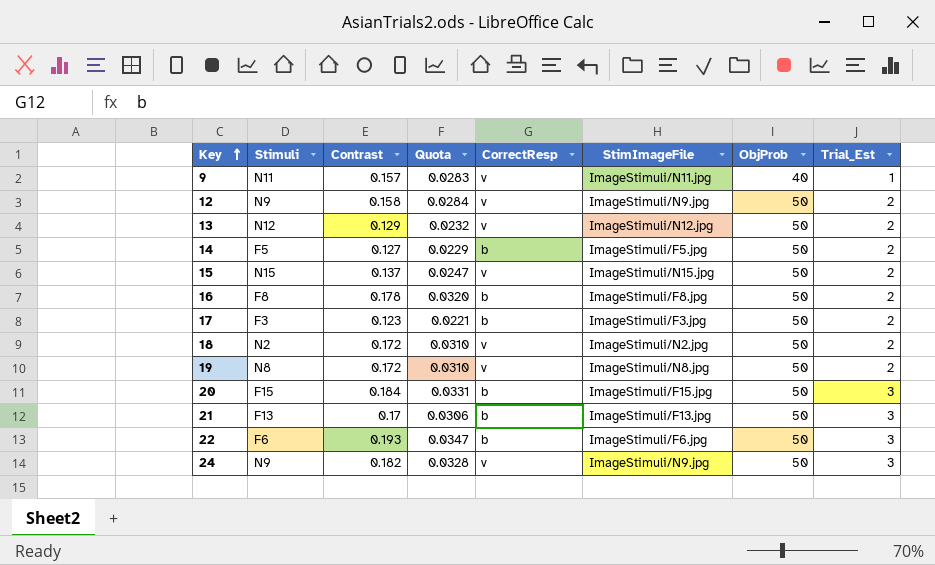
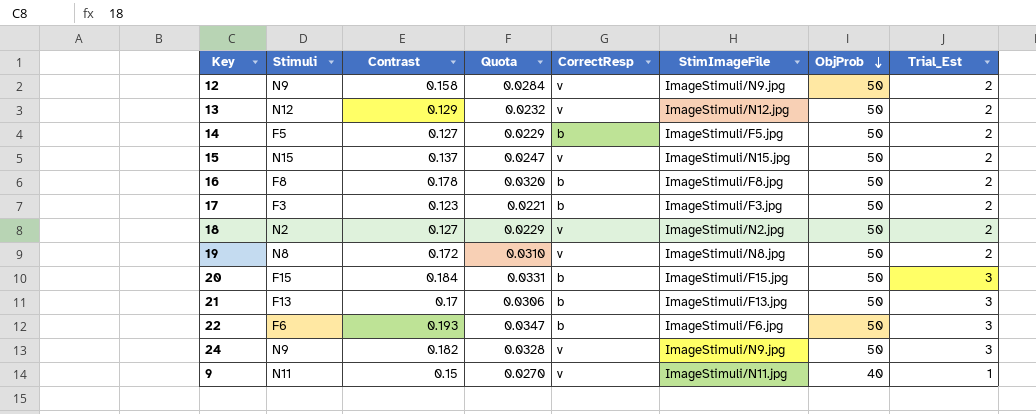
row order: Key ascending -> ObjProb descending
18 | Contrast: 0.172 -> 0.127
18 | Quota: 0.0310 -> 0.0229
9 | Contrast: 0.157 -> 0.15
9 | Quota: 0.0283 -> 0.0270

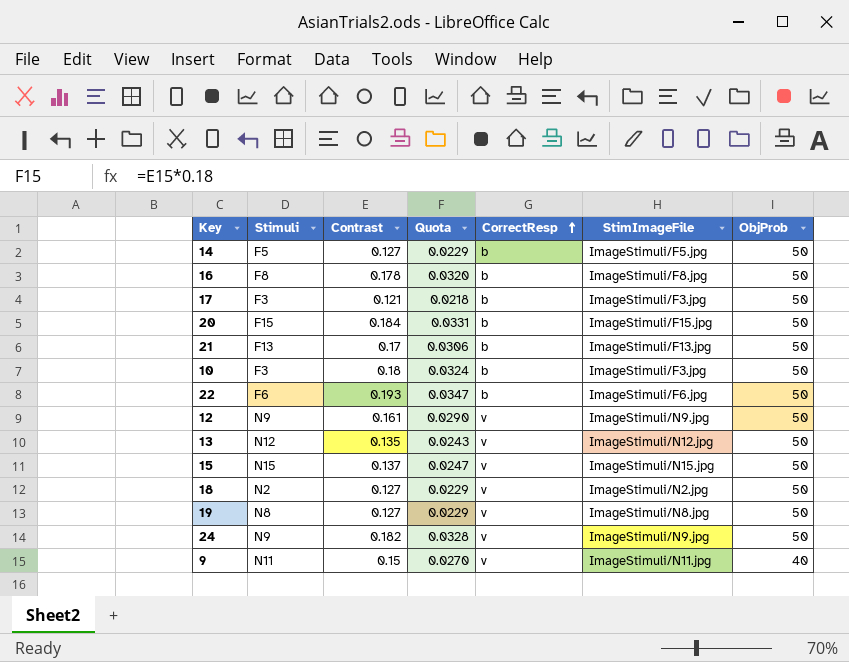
row order: ObjProb descending -> CorrectResp ascending
column Trial_Est | position: 8 -> none
17 | Contrast: 0.123 -> 0.121
17 | Quota: 0.0221 -> 0.0218
row 10: none -> F3 | 0.18 | 0.0324 | b | ImageStimuli/F3.jpg | 50
12 | Contrast: 0.158 -> 0.161
12 | Quota: 0.0284 -> 0.0290
13 | Contrast: 0.129 -> 0.135
13 | Quota: 0.0232 -> 0.0243
19 | Contrast: 0.172 -> 0.127
19 | Quota: 0.0310 -> 0.0229

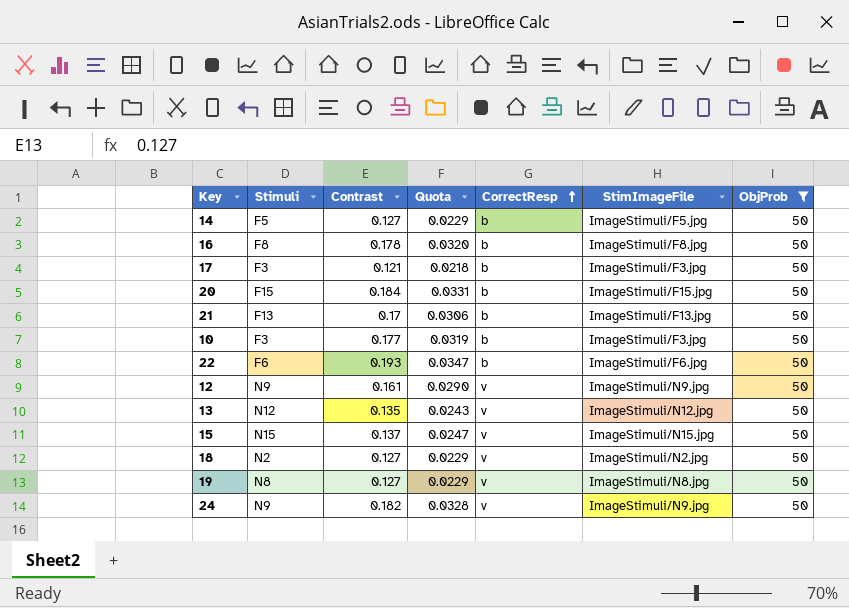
filter: none -> ObjProb = 50
10 | Contrast: 0.18 -> 0.177
10 | Quota: 0.0324 -> 0.0319

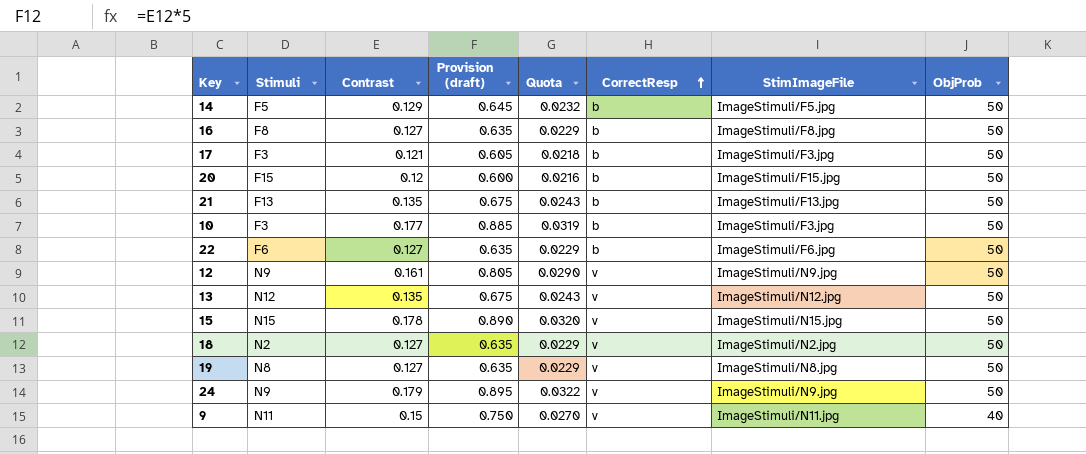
filter: ObjProb = 50 -> none
column Provision (draft) | formula: none -> [Contrast] * 5
14 | Contrast: 0.127 -> 0.129
14 | Quota: 0.0229 -> 0.0232
16 | Contrast: 0.178 -> 0.127
16 | Quota: 0.0320 -> 0.0229
20 | Contrast: 0.184 -> 0.12
20 | Quota: 0.0331 -> 0.0216
21 | Contrast: 0.17 -> 0.135
21 | Quota: 0.0306 -> 0.0243
22 | Contrast: 0.193 -> 0.127
22 | Quota: 0.0347 -> 0.0229
15 | Contrast: 0.137 -> 0.178
15 | Quota: 0.0247 -> 0.0320
24 | Contrast: 0.182 -> 0.179
24 | Quota: 0.0328 -> 0.0322

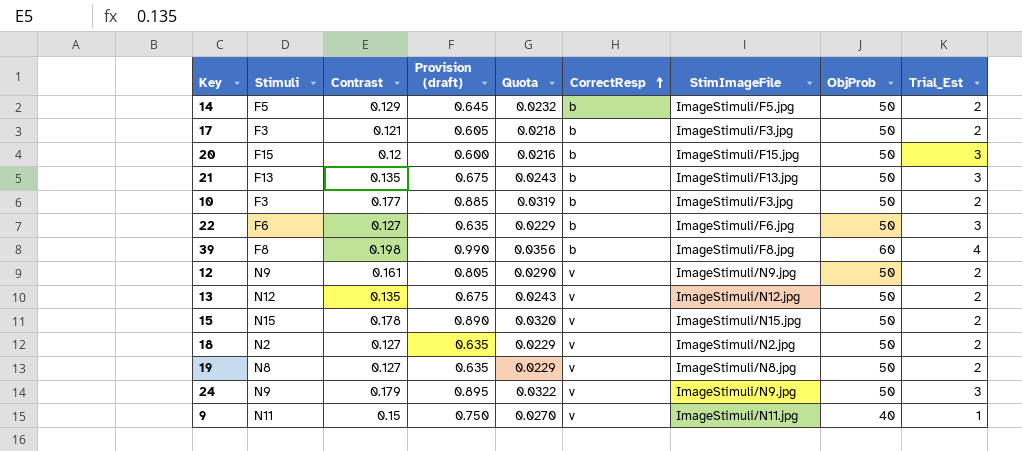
column Trial_Est | position: none -> 9
row 16: F8 | 0.127 | 0.635 | 0.0229 | b | ImageStimuli/F8.jpg | 50 -> none
row 39: none -> F8 | 0.198 | 0.990 | 0.0356 | b | ImageStimuli/F8.jpg | 60 | 4

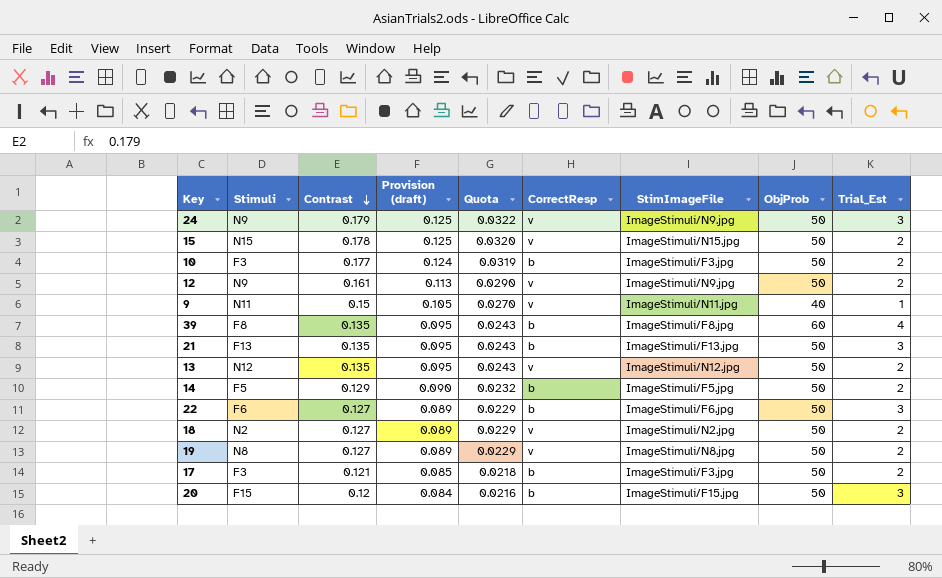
row order: CorrectResp ascending -> Contrast descending
column Provision (draft) | formula: [Contrast] * 5 -> [Contrast] * 0.7
39 | Contrast: 0.198 -> 0.135
39 | Quota: 0.0356 -> 0.0243

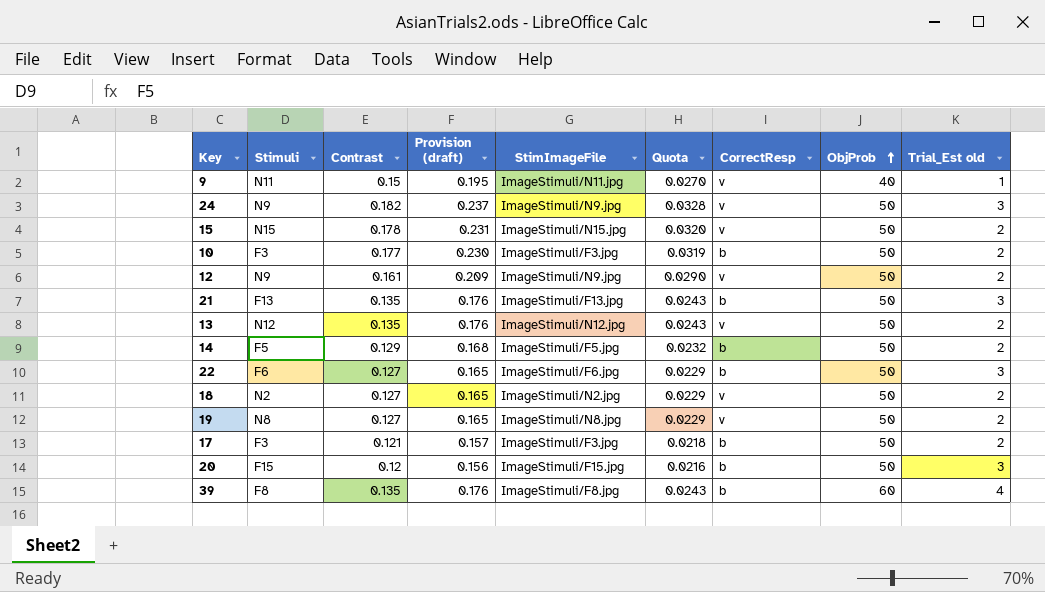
row order: Contrast descending -> ObjProb ascending
column Provision (draft) | formula: [Contrast] * 0.7 -> [Contrast] * 1.3
column StimImageFile | position: 7 -> 5
column name: Trial_Est -> Trial_Est old
24 | Contrast: 0.179 -> 0.182
24 | Quota: 0.0322 -> 0.0328

